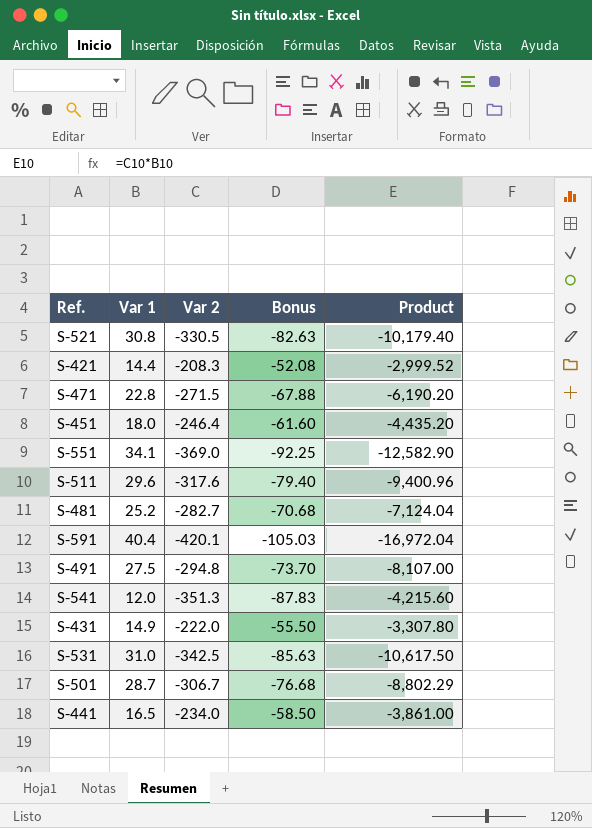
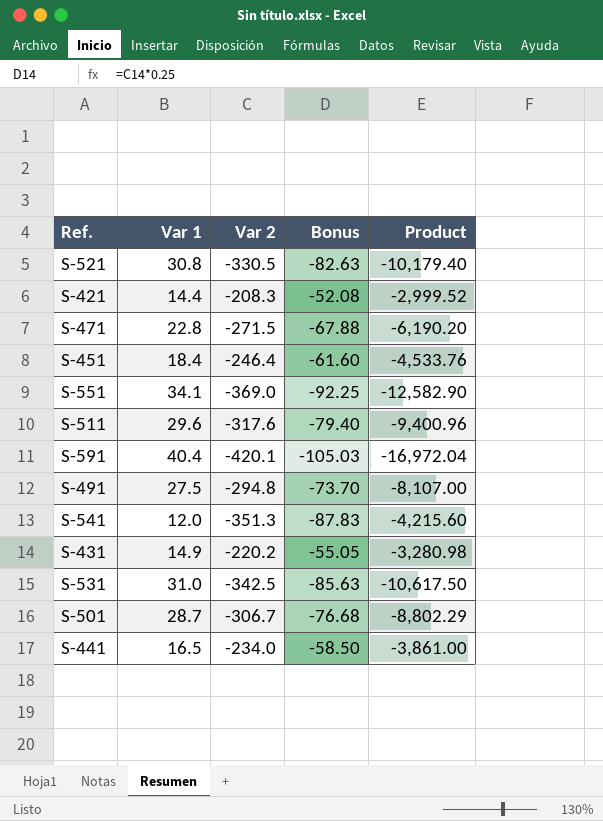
row S-481: 25.2 | -282.7 | -70.68 | -7,124.04 -> none
S-451 | Var 1: 18.0 -> 18.4
S-451 | Product: -4,435.20 -> -4,533.76
S-431 | Var 2: -222.0 -> -220.2
S-431 | Bonus: -55.50 -> -55.05
S-431 | Product: -3,307.80 -> -3,280.98

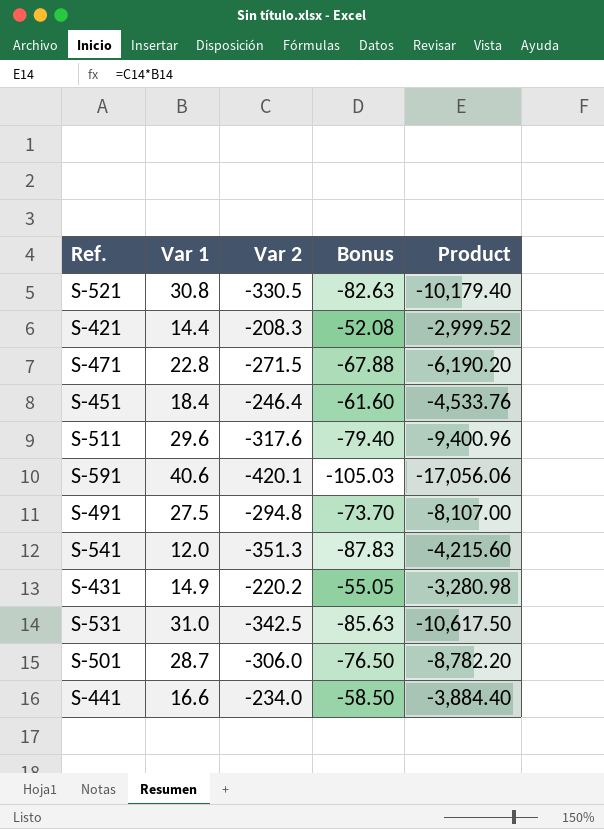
row S-551: 34.1 | -369.0 | -92.25 | -12,582.90 -> none
S-591 | Var 1: 40.4 -> 40.6
S-591 | Product: -16,972.04 -> -17,056.06
S-501 | Var 2: -306.7 -> -306.0
S-501 | Bonus: -76.68 -> -76.50
S-501 | Product: -8,802.29 -> -8,782.20
S-441 | Var 1: 16.5 -> 16.6
S-441 | Product: -3,861.00 -> -3,884.40

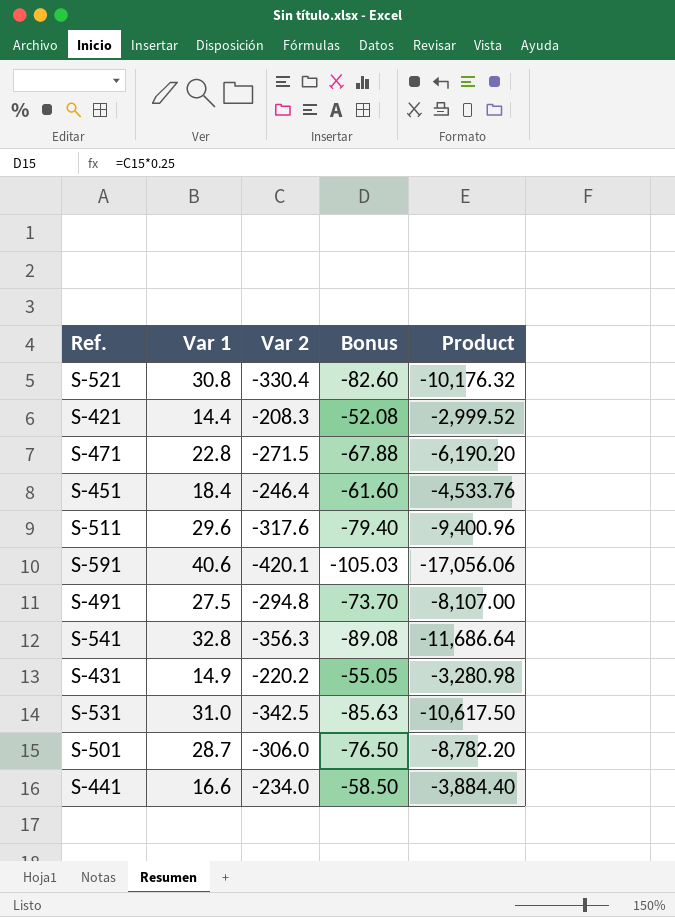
S-521 | Var 2: -330.5 -> -330.4
S-521 | Bonus: -82.63 -> -82.60
S-521 | Product: -10,179.40 -> -10,176.32
S-541 | Var 1: 12.0 -> 32.8
S-541 | Var 2: -351.3 -> -356.3
S-541 | Bonus: -87.83 -> -89.08
S-541 | Product: -4,215.60 -> -11,686.64

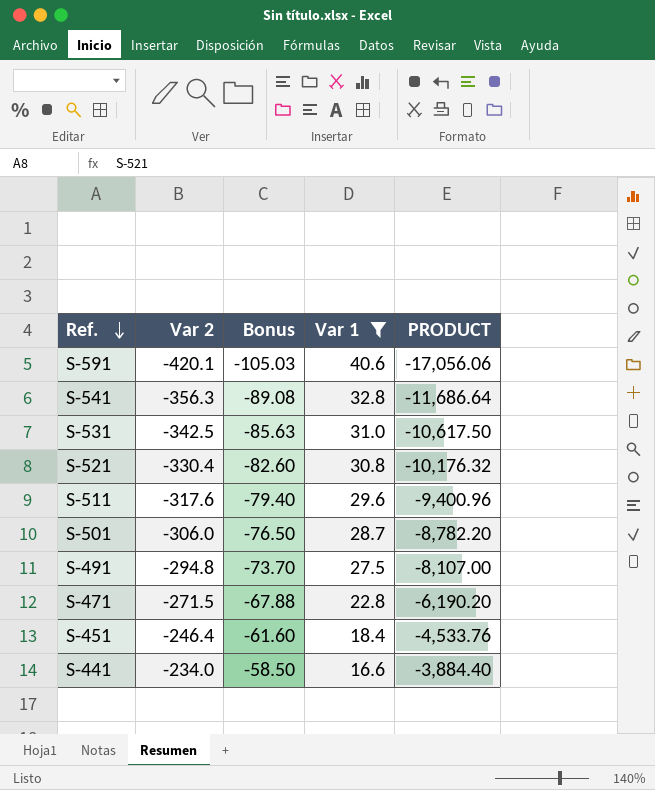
filter: none -> Var 1 >= 16.6
row order: none -> Ref. descending
column Var 1 | position: 2 -> 4
column name: Product -> PRODUCT

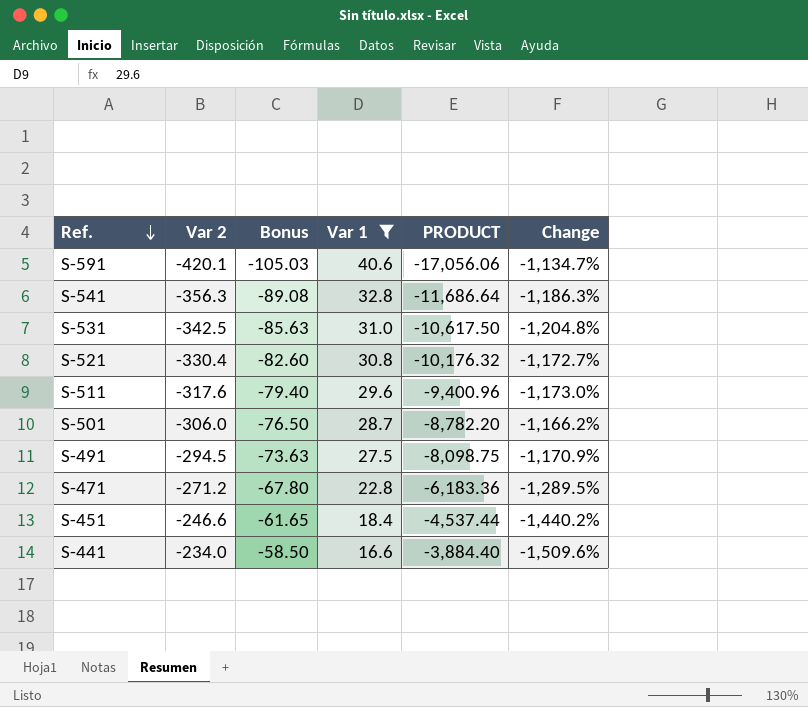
column Change | formula: none -> ([Var 2] - [Var 1]) / [Var 1]
S-491 | Var 2: -294.8 -> -294.5
S-491 | Bonus: -73.70 -> -73.63
S-491 | PRODUCT: -8,107.00 -> -8,098.75
S-471 | Var 2: -271.5 -> -271.2
S-471 | Bonus: -67.88 -> -67.80
S-471 | PRODUCT: -6,190.20 -> -6,183.36
S-451 | Var 2: -246.4 -> -246.6
S-451 | Bonus: -61.60 -> -61.65
S-451 | PRODUCT: -4,533.76 -> -4,537.44

